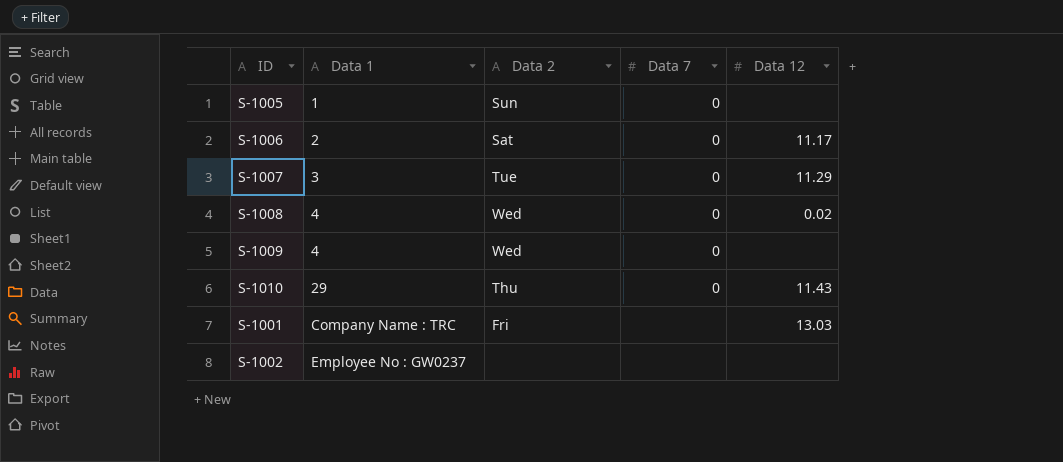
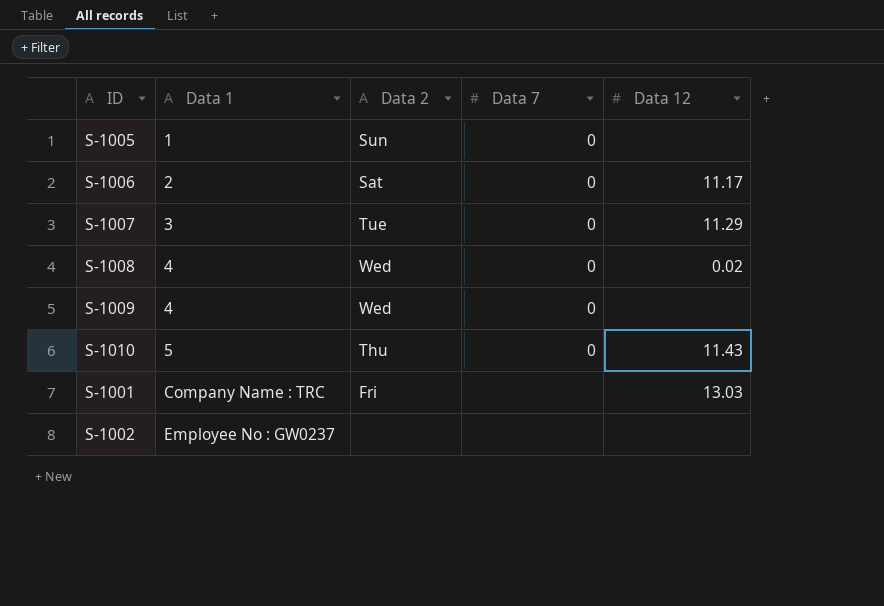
S-1010 | Data 1: 29 -> 5

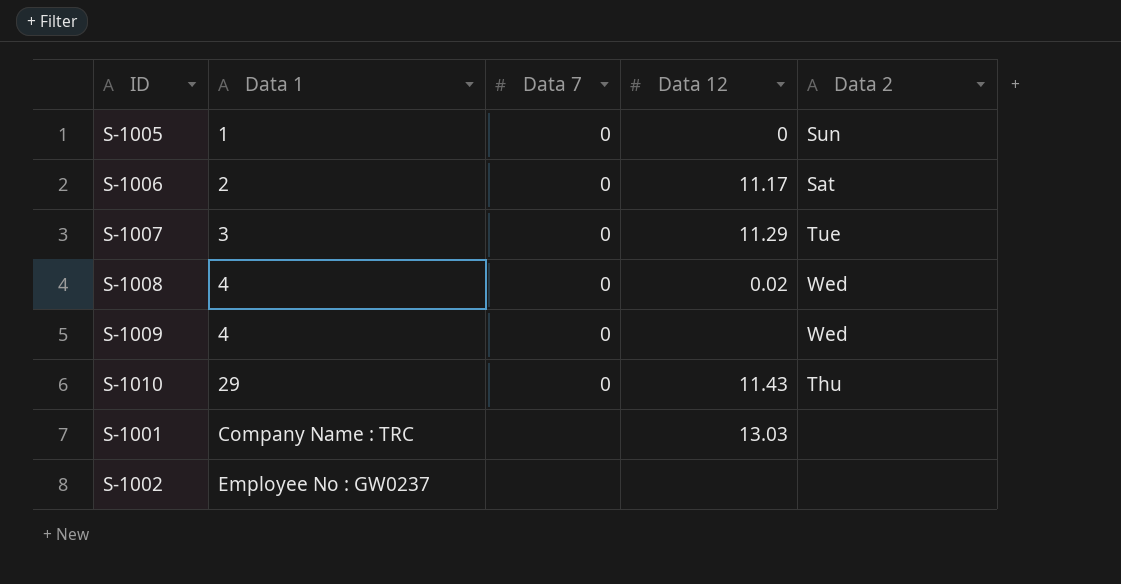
column Data 2 | position: 3 -> 5
S-1005 | Data 12: none -> 0
S-1010 | Data 1: 5 -> 29
S-1001 | Data 2: Fri -> none

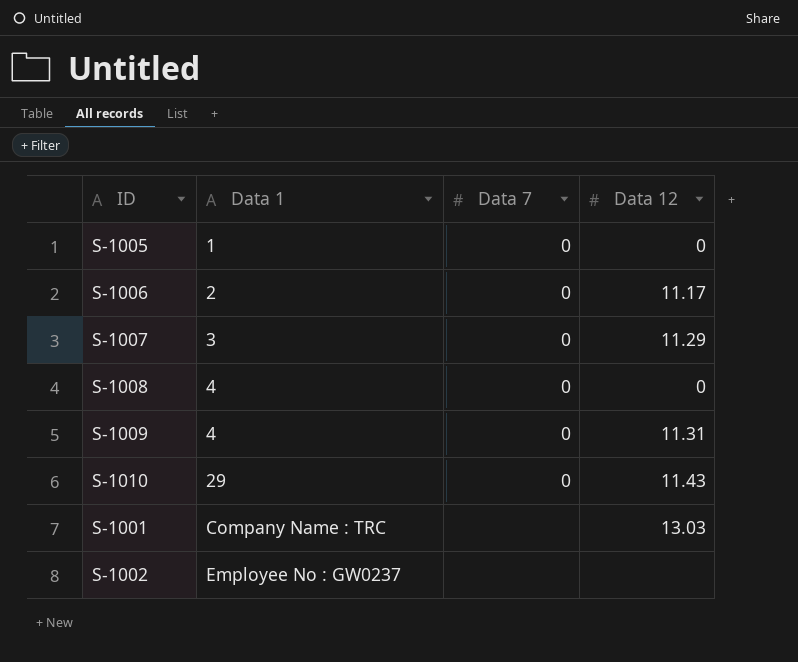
column Data 2 | position: 5 -> none
S-1008 | Data 12: 0.02 -> 0
S-1009 | Data 12: none -> 11.31

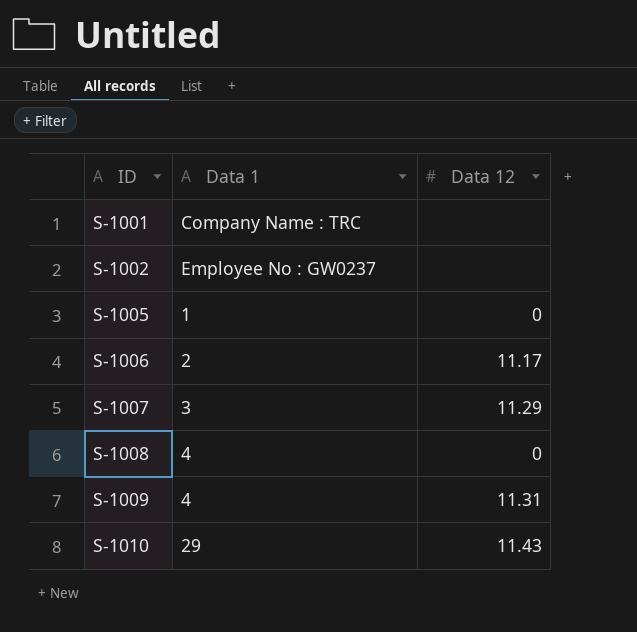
row order: Data 1 ascending -> ID ascending
column Data 7 | position: 3 -> none
S-1001 | Data 12: 13.03 -> none

